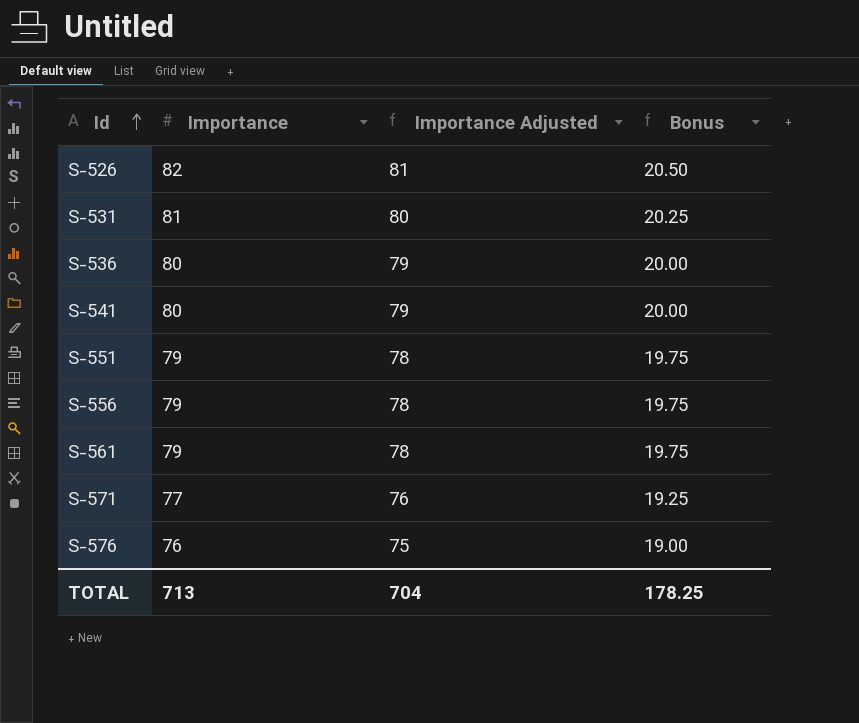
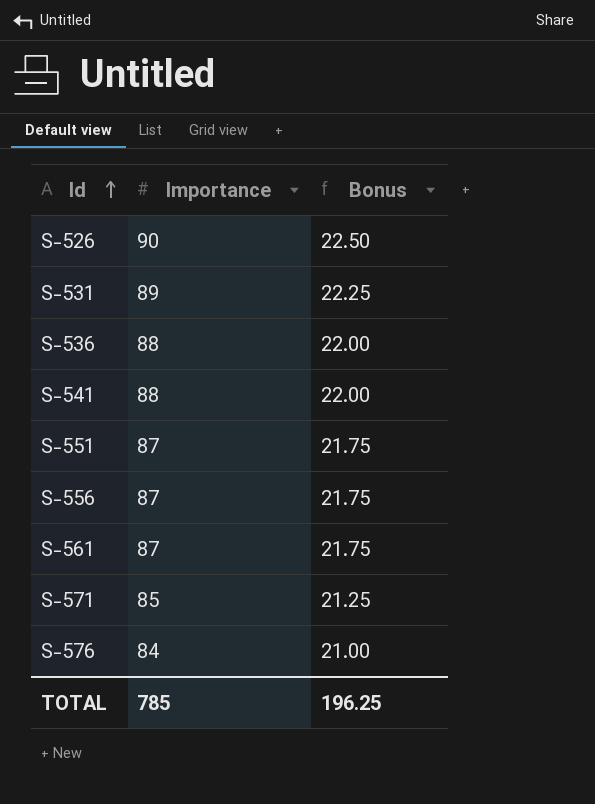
column Importance Adjusted | formula: [Importance] - 1 -> none
S-526 | Importance: 82 -> 90
S-526 | Bonus: 20.50 -> 22.50
S-531 | Importance: 81 -> 89
S-531 | Bonus: 20.25 -> 22.25
S-536 | Importance: 80 -> 88
S-536 | Bonus: 20.00 -> 22.00
S-541 | Importance: 80 -> 88
S-541 | Bonus: 20.00 -> 22.00
S-551 | Importance: 79 -> 87
S-551 | Bonus: 19.75 -> 21.75
S-556 | Importance: 79 -> 87
S-556 | Bonus: 19.75 -> 21.75
S-561 | Importance: 79 -> 87
S-561 | Bonus: 19.75 -> 21.75
S-571 | Importance: 77 -> 85
S-571 | Bonus: 19.25 -> 21.25
S-576 | Importance: 76 -> 84
S-576 | Bonus: 19.00 -> 21.00
TOTAL | Importance: 713 -> 785
TOTAL | Bonus: 178.25 -> 196.25

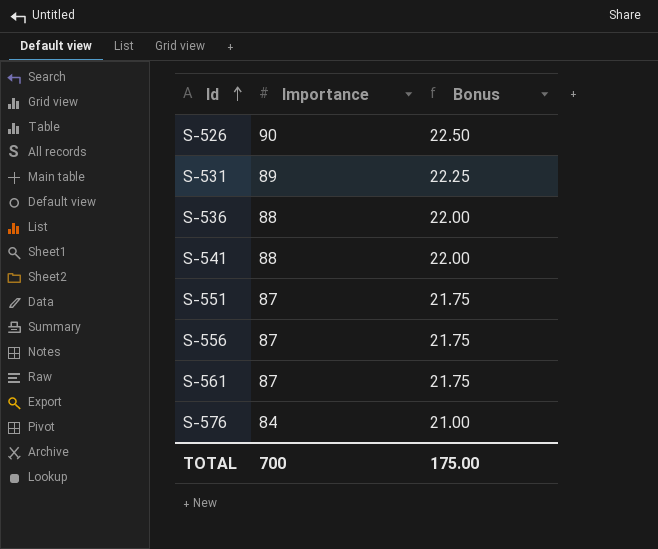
row S-571: 85 | 21.25 -> none
TOTAL | Importance: 785 -> 700
TOTAL | Bonus: 196.25 -> 175.00

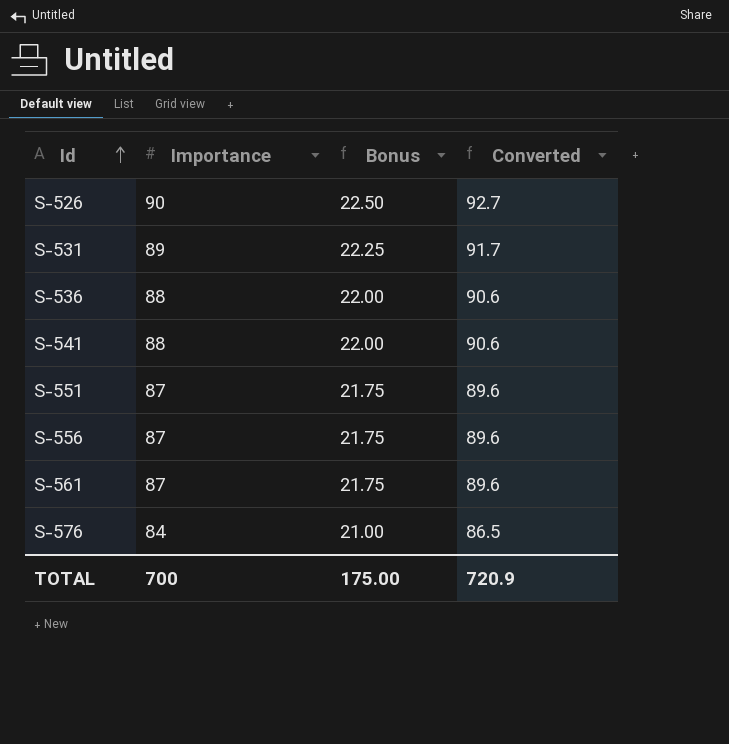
column Converted | formula: none -> [Importance] * 1.03

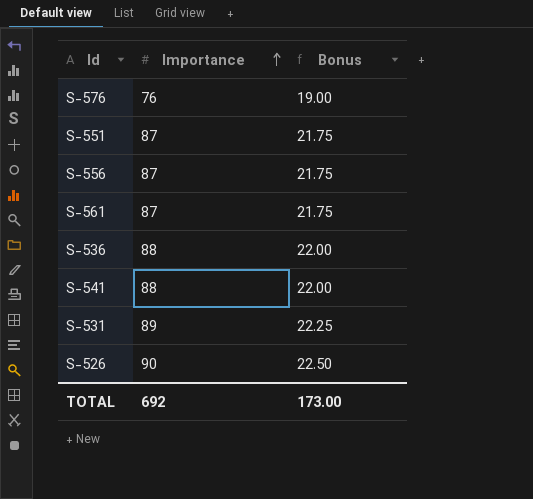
row order: Id ascending -> Importance ascending
column Converted | formula: [Importance] * 1.03 -> none
S-576 | Importance: 84 -> 76
S-576 | Bonus: 21.00 -> 19.00
TOTAL | Importance: 700 -> 692
TOTAL | Bonus: 175.00 -> 173.00

